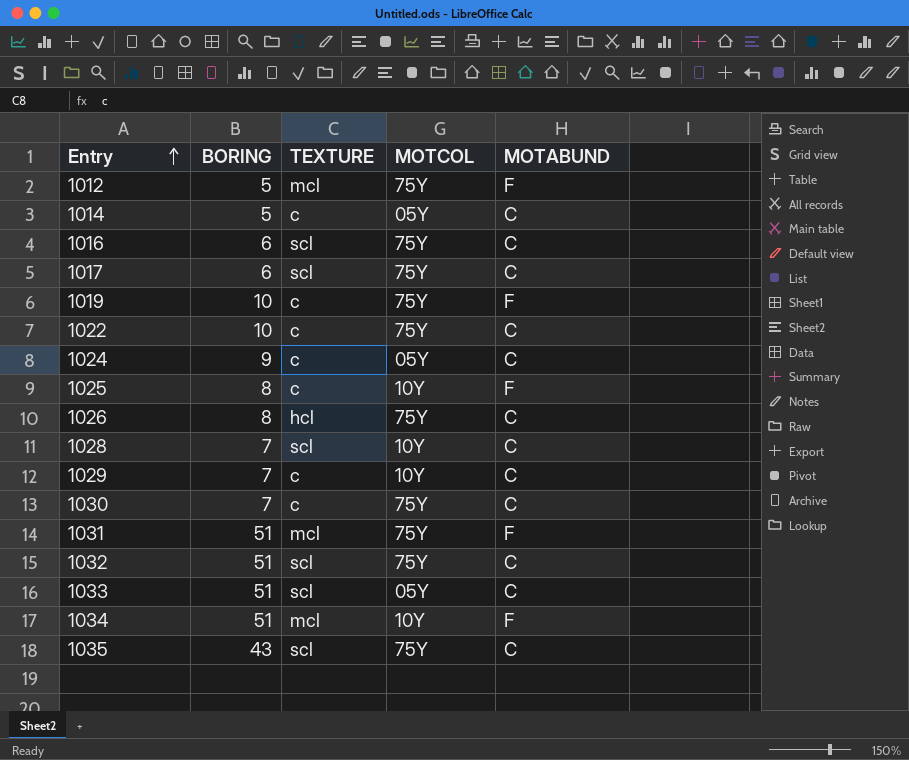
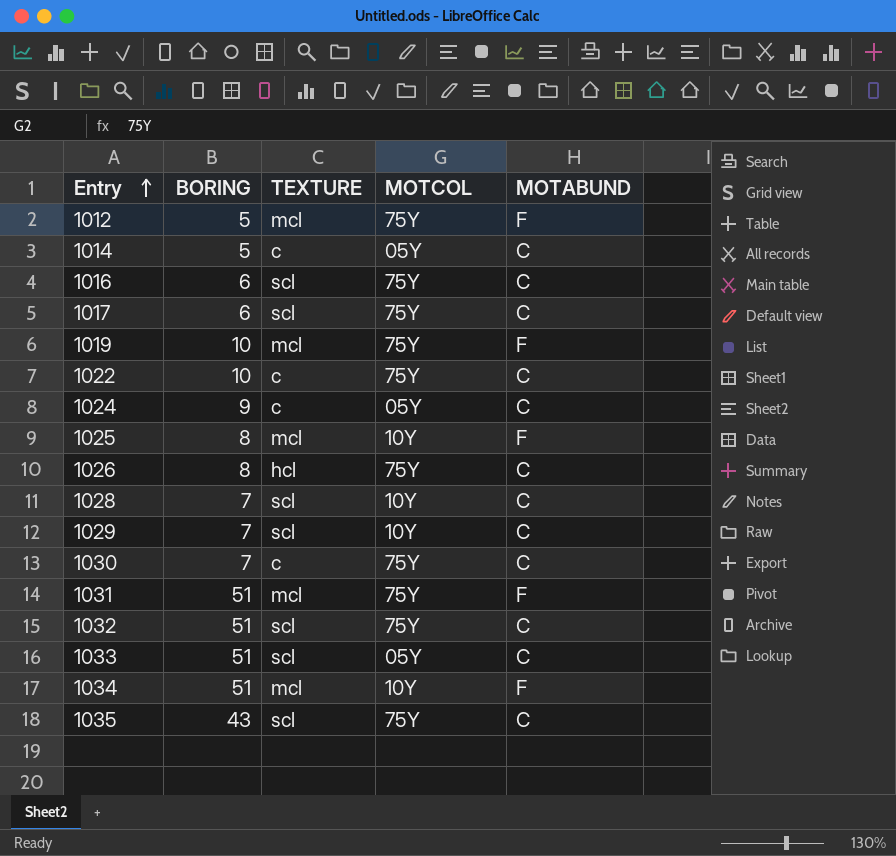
1019 | TEXTURE: c -> mcl
1025 | TEXTURE: c -> mcl
1029 | TEXTURE: c -> scl

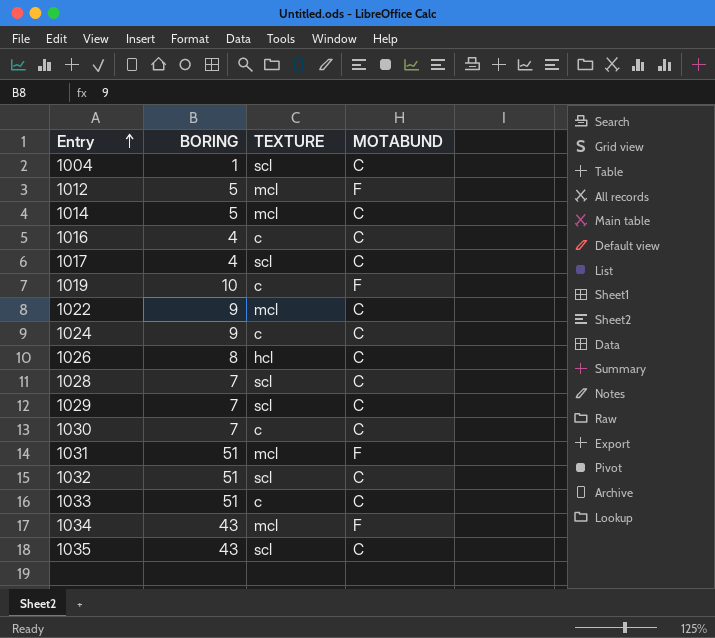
column MOTCOL | position: 4 -> none
row 1025: 8 | mcl | 10Y | F -> none
row 1004: none -> 1 | scl | C
1014 | TEXTURE: c -> mcl
1016 | BORING: 6 -> 4
1016 | TEXTURE: scl -> c
1017 | BORING: 6 -> 4
1019 | TEXTURE: mcl -> c
1022 | BORING: 10 -> 9
1022 | TEXTURE: c -> mcl
1033 | TEXTURE: scl -> c
1034 | BORING: 51 -> 43

